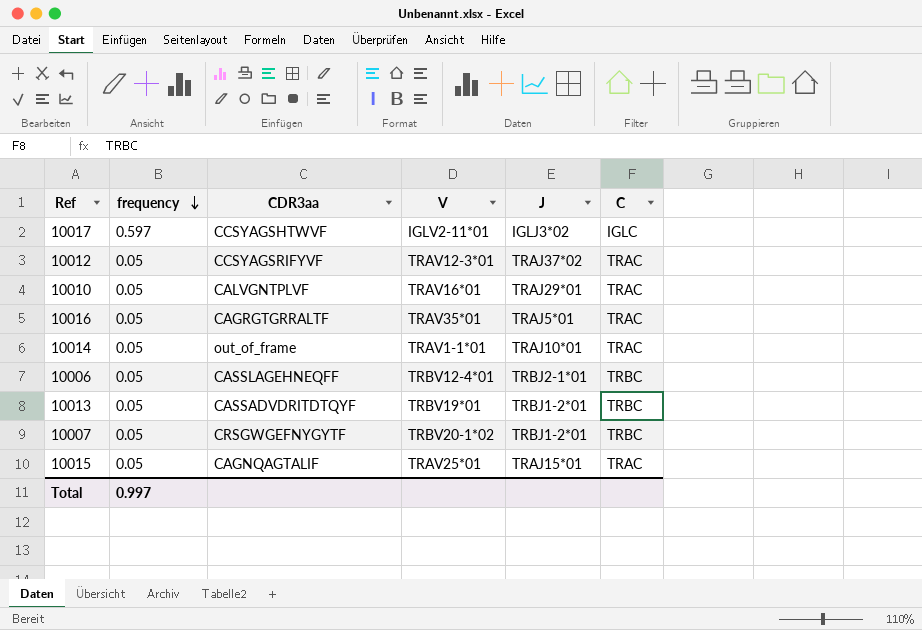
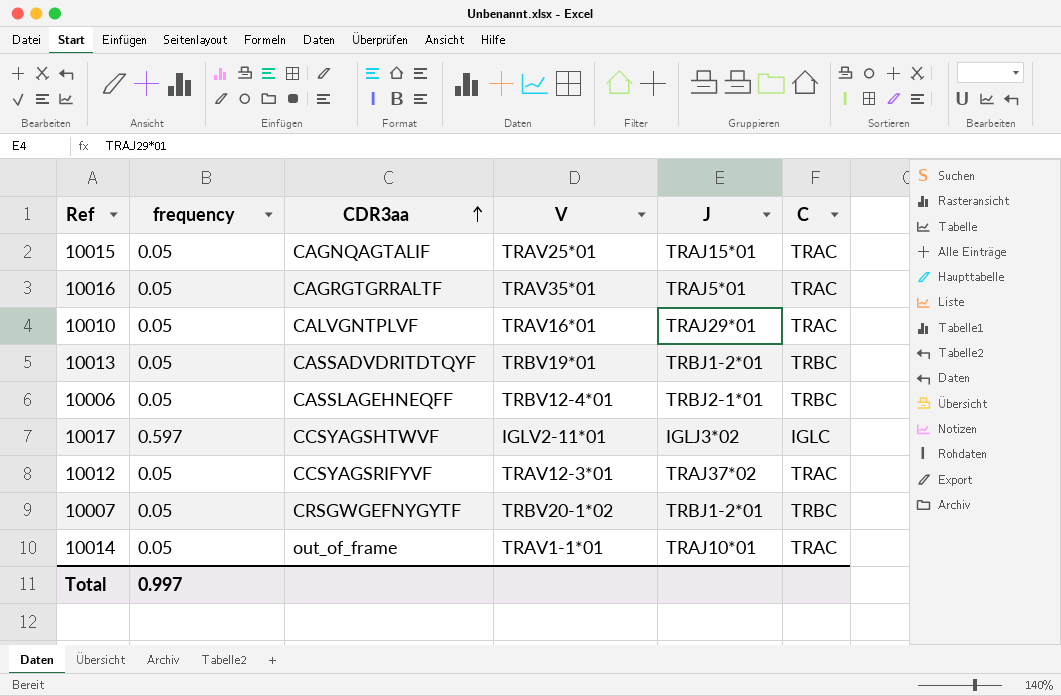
row order: frequency descending -> CDR3aa ascending

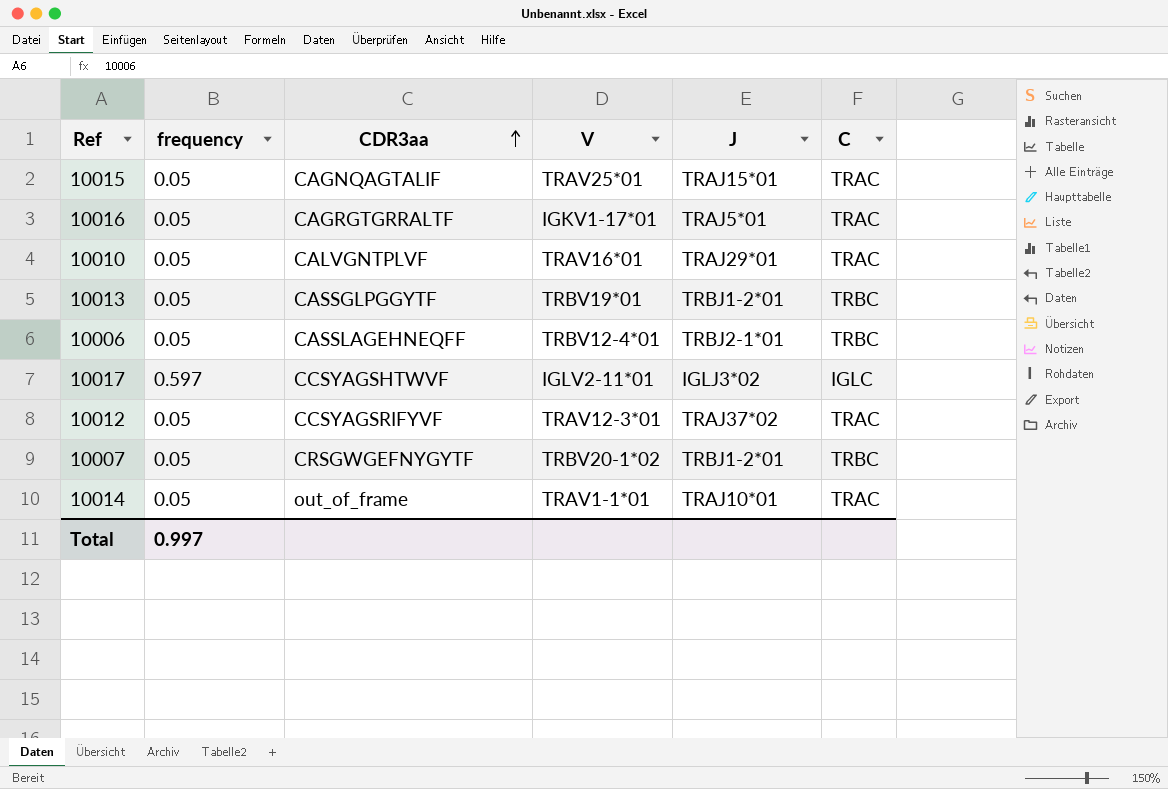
10016 | V: TRAV35*01 -> IGKV1-17*01
10013 | CDR3aa: CASSADVDRITDTQYF -> CASSGLPGGYTF

